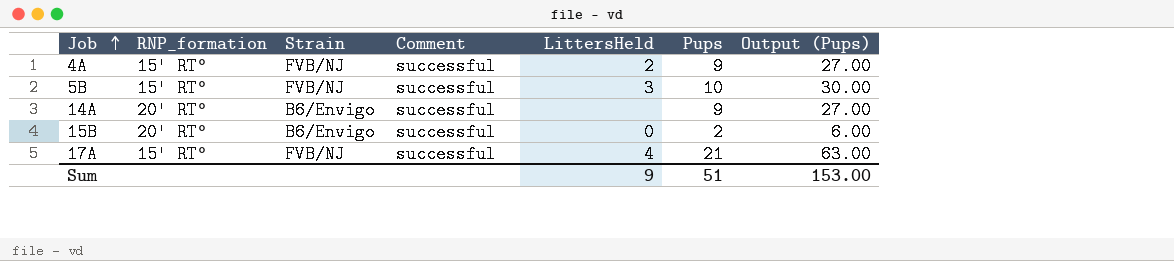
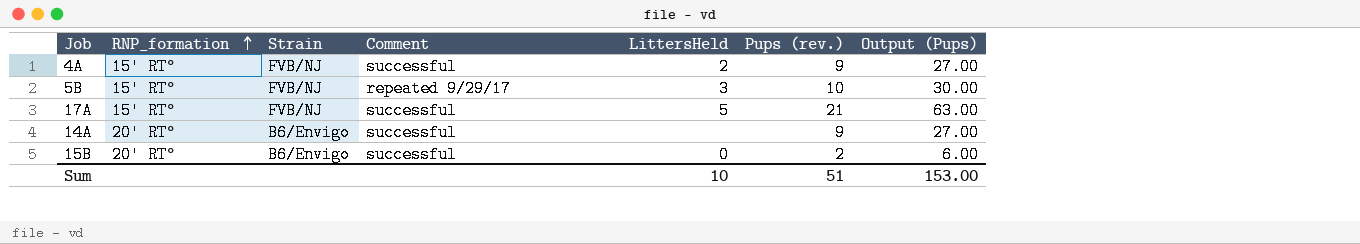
row order: Job ascending -> RNP_formation ascending
column name: Pups -> Pups (rev.)
5B | Comment: successful -> repeated 9/29/17
17A | LittersHeld: 4 -> 5
Sum | LittersHeld: 9 -> 10

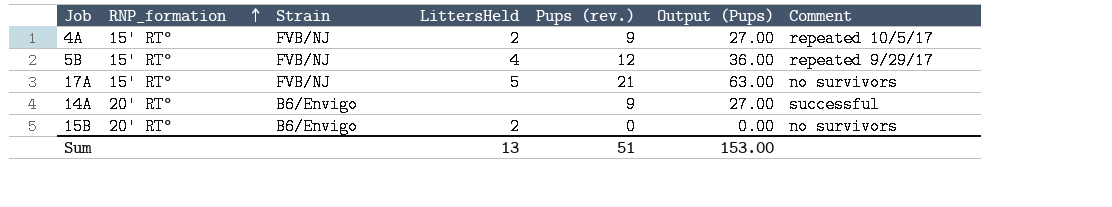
column Comment | position: 4 -> 7
4A | Comment: successful -> repeated 10/5/17
5B | LittersHeld: 3 -> 4
5B | Pups (rev.): 10 -> 12
5B | Output (Pups): 30.00 -> 36.00
17A | Comment: successful -> no survivors
15B | LittersHeld: 0 -> 2
15B | Pups (rev.): 2 -> 0
15B | Output (Pups): 6.00 -> 0.00
15B | Comment: successful -> no survivors
Sum | LittersHeld: 10 -> 13

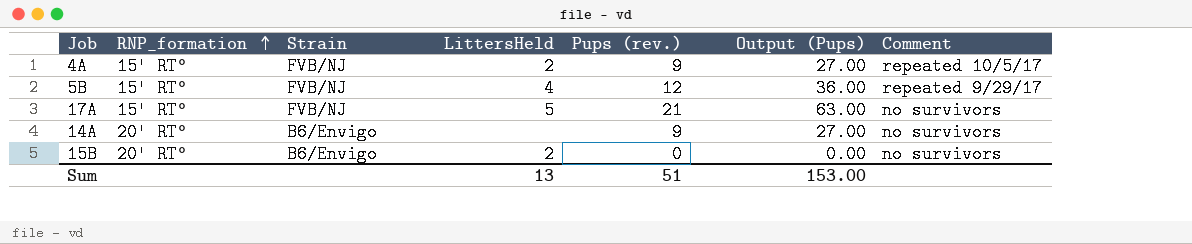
14A | Comment: successful -> no survivors

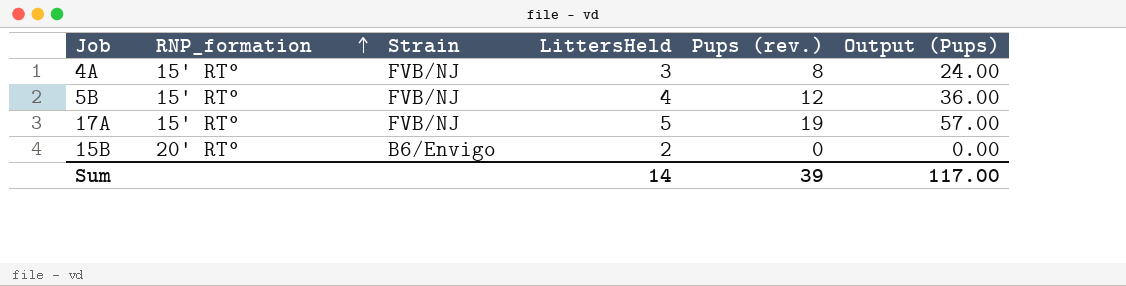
column Comment | position: 7 -> none
row 14A: 20' RT° | B6/Envigo | none | 9 | 27.00 | no survivors -> none
4A | LittersHeld: 2 -> 3
4A | Pups (rev.): 9 -> 8
4A | Output (Pups): 27.00 -> 24.00
17A | Pups (rev.): 21 -> 19
17A | Output (Pups): 63.00 -> 57.00
Sum | LittersHeld: 13 -> 14
Sum | Pups (rev.): 51 -> 39
Sum | Output (Pups): 153.00 -> 117.00

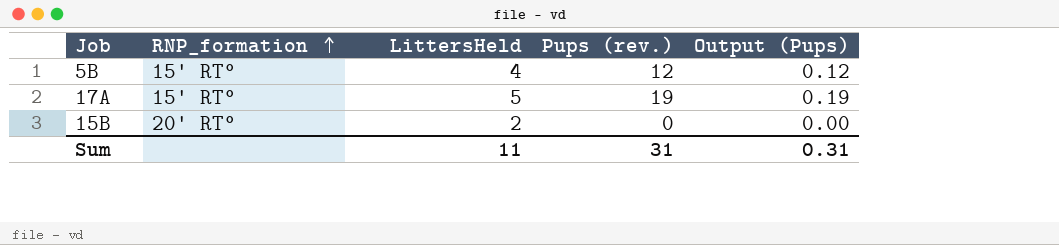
column Strain | position: 3 -> none
column Output (Pups) | formula: [Pups (rev.)] * 3 -> [Pups (rev.)] * 0.01
row 4A: 15' RT° | FVB/NJ | 3 | 8 | 24.00 -> none
Sum | LittersHeld: 14 -> 11
Sum | Pups (rev.): 39 -> 31
Sum | Output (Pups): 117.00 -> 0.31

